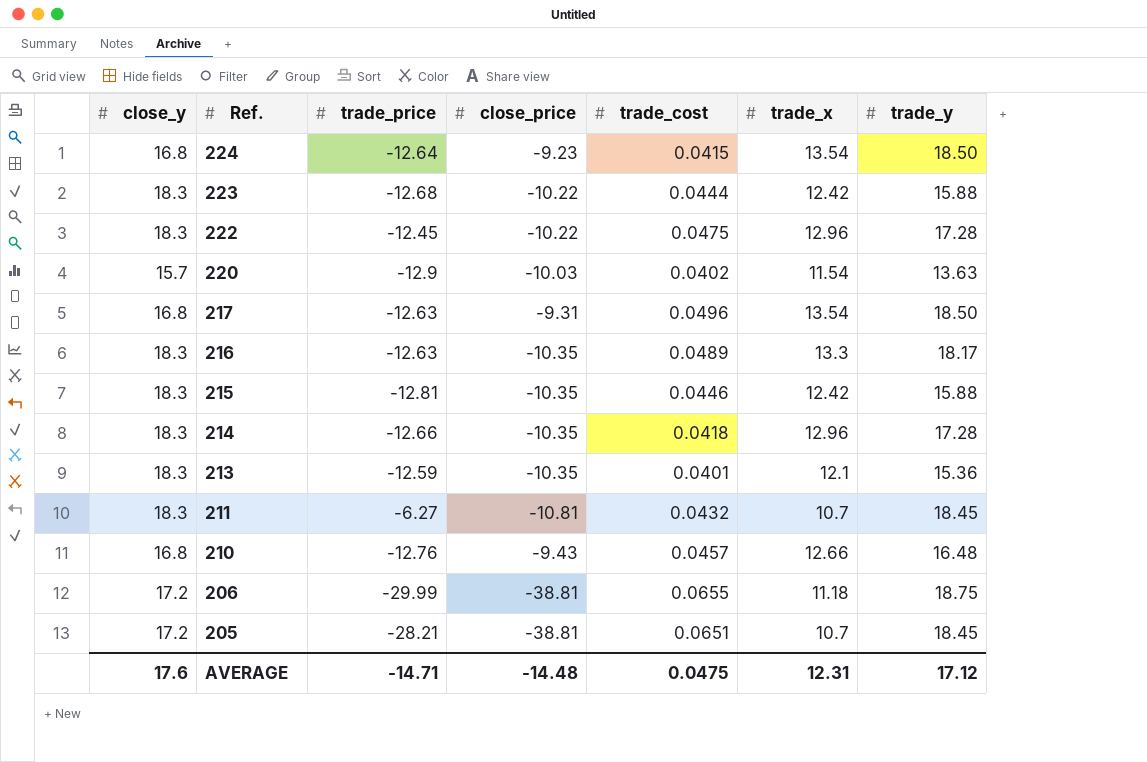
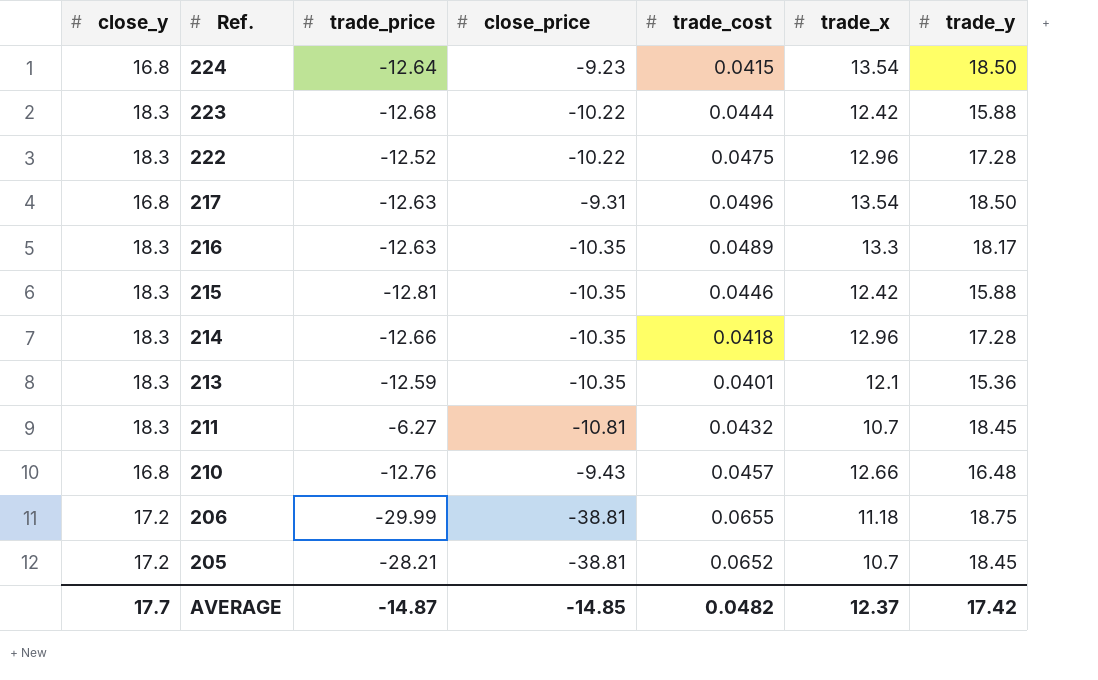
row 220: 15.7 | -12.9 | -10.03 | 0.0402 | 11.54 | 13.63 -> none
222 | trade_price: -12.45 -> -12.52
205 | trade_cost: 0.0651 -> 0.0652
AVERAGE | close_y: 17.6 -> 17.7
AVERAGE | trade_price: -14.71 -> -14.87
AVERAGE | close_price: -14.48 -> -14.85
AVERAGE | trade_cost: 0.0475 -> 0.0482
AVERAGE | trade_x: 12.31 -> 12.37
AVERAGE | trade_y: 17.12 -> 17.42

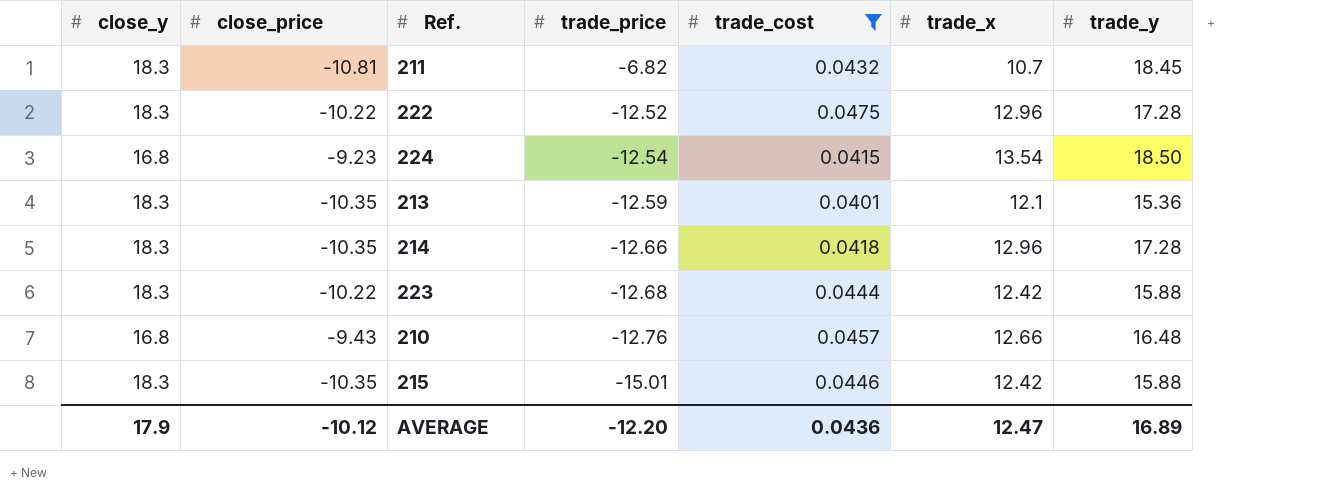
filter: none -> trade_cost <= 0.0475
row order: Ref. descending -> trade_price descending
column close_price | position: 4 -> 2
211 | trade_price: -6.27 -> -6.82
224 | trade_price: -12.64 -> -12.54
215 | trade_price: -12.81 -> -15.01
AVERAGE | close_y: 17.7 -> 17.9
AVERAGE | close_price: -14.85 -> -10.12
AVERAGE | trade_price: -14.87 -> -12.20
AVERAGE | trade_cost: 0.0482 -> 0.0436
AVERAGE | trade_x: 12.37 -> 12.47
AVERAGE | trade_y: 17.42 -> 16.89

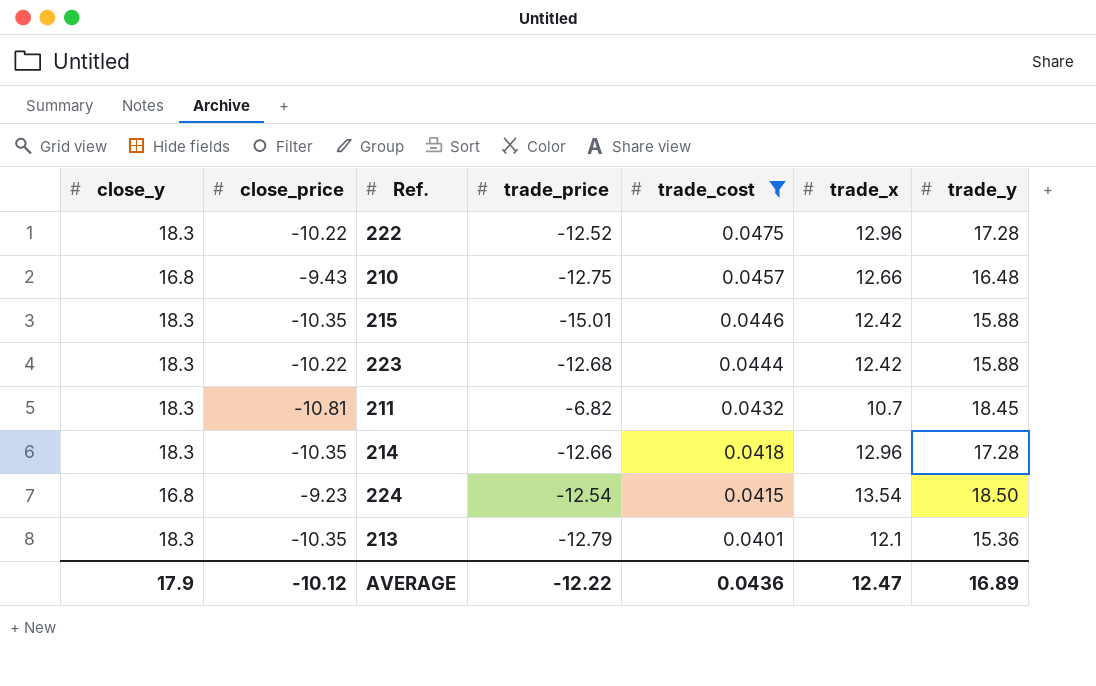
row order: trade_price descending -> trade_cost descending
210 | trade_price: -12.76 -> -12.75
213 | trade_price: -12.59 -> -12.79
AVERAGE | trade_price: -12.20 -> -12.22

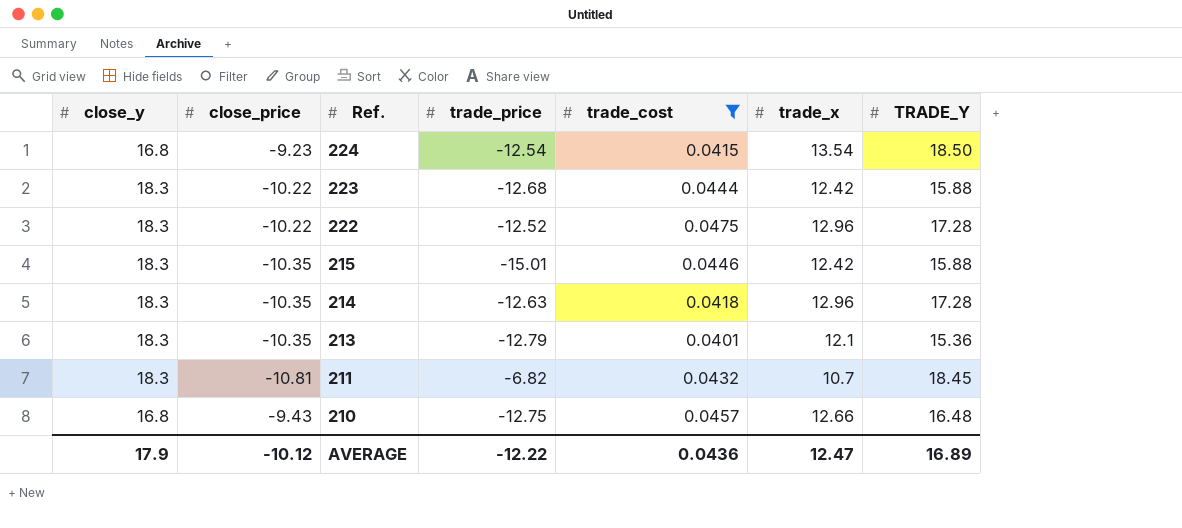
row order: trade_cost descending -> Ref. descending
column name: trade_y -> TRADE_Y
214 | trade_price: -12.66 -> -12.63

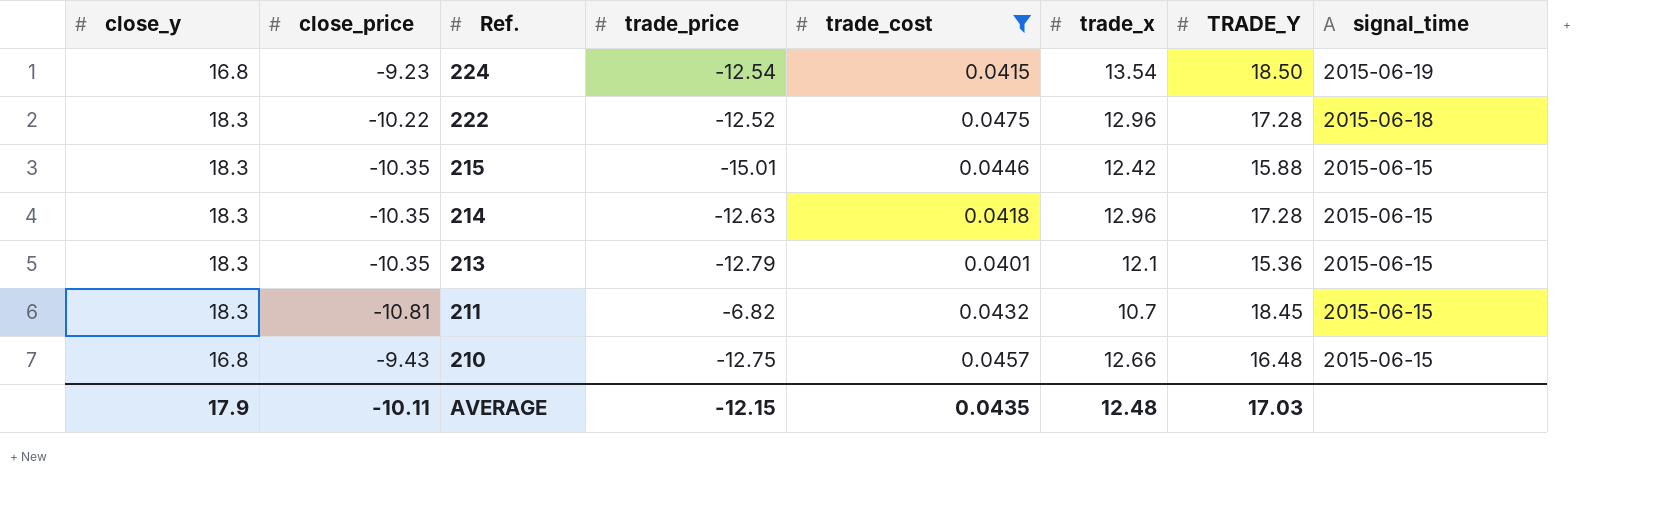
column signal_time | position: none -> 8
row 223: 18.3 | -10.22 | -12.68 | 0.0444 | 12.42 | 15.88 -> none
AVERAGE | close_price: -10.12 -> -10.11
AVERAGE | trade_price: -12.22 -> -12.15
AVERAGE | trade_cost: 0.0436 -> 0.0435
AVERAGE | trade_x: 12.47 -> 12.48
AVERAGE | TRADE_Y: 16.89 -> 17.03

